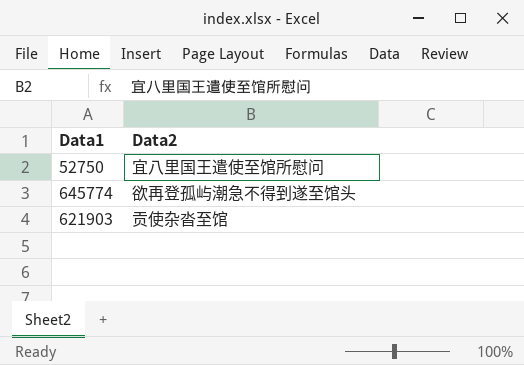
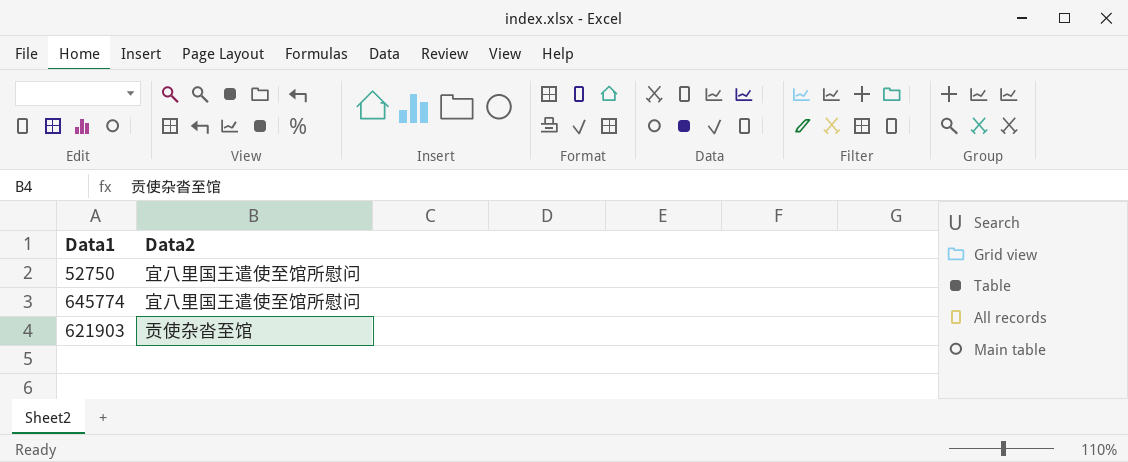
645774 | Data2: 欲再登孤屿潮急不得到遂至馆头 -> 宜八里国王遣使至馆所慰问

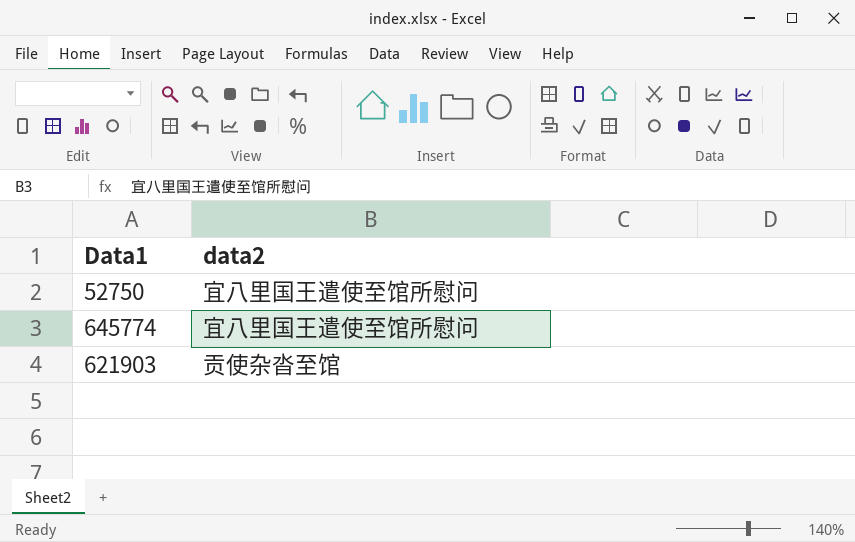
column name: Data2 -> data2

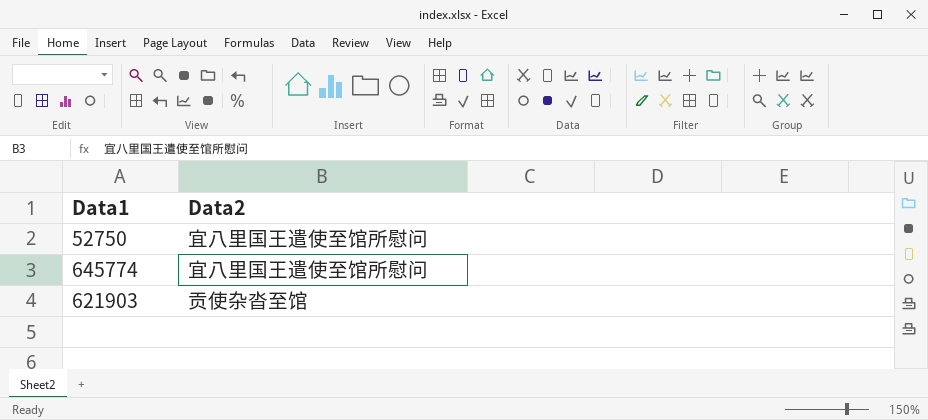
column name: data2 -> Data2

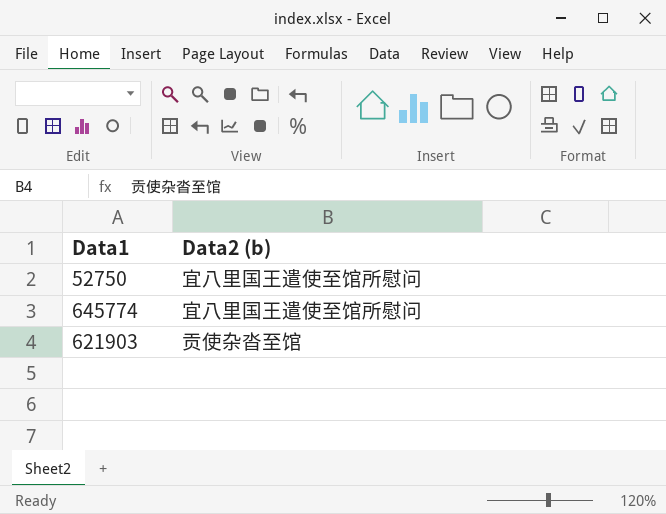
column name: Data2 -> Data2 (b)

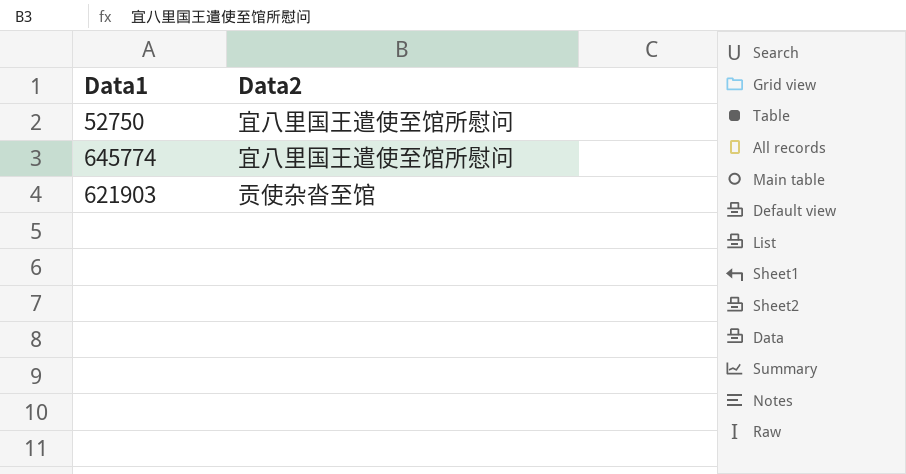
column name: Data2 (b) -> Data2

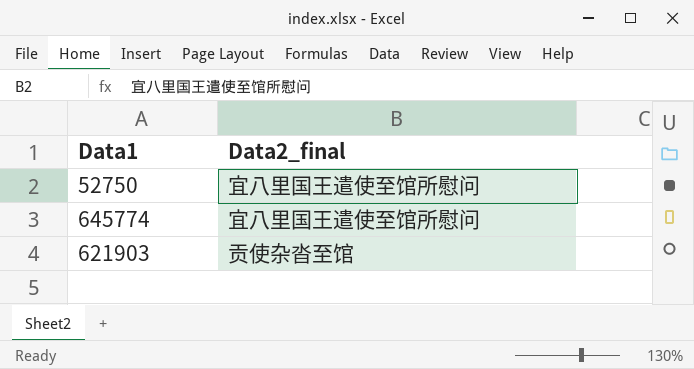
column name: Data2 -> Data2_final

